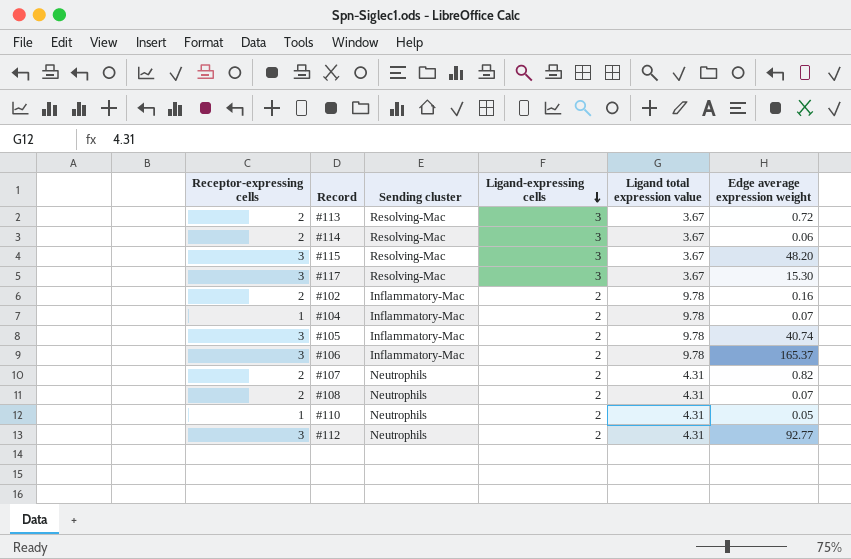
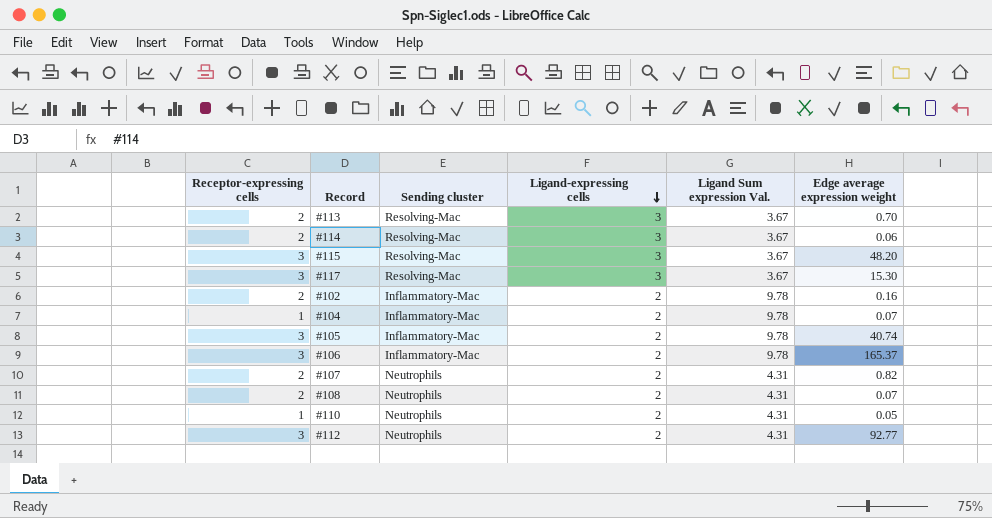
column name: Ligand total expression value -> Ligand Sum expression Val.
#113 | Edge average expression weight: 0.72 -> 0.70

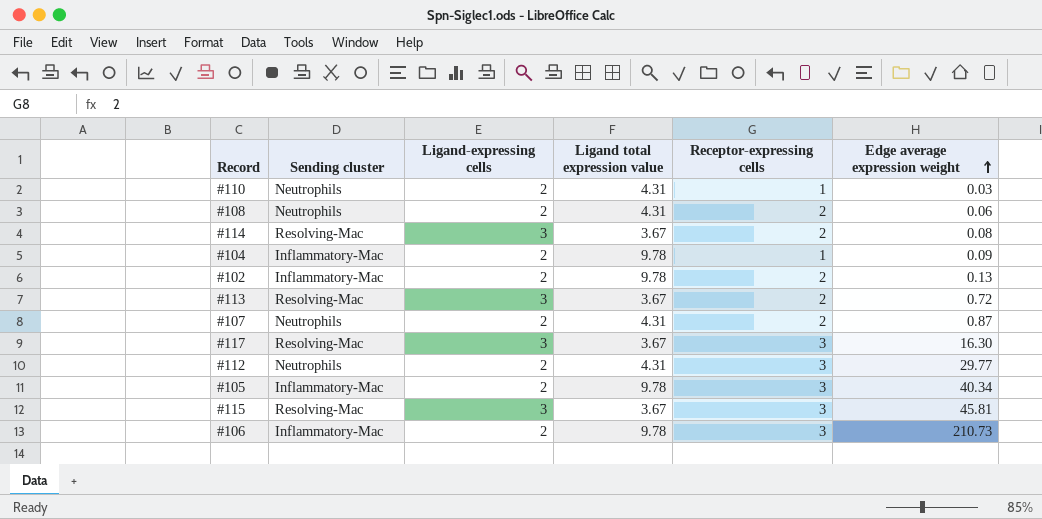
row order: Ligand-expressing cells descending -> Edge average expression weight ascending
column name: Ligand Sum expression Val. -> Ligand total expression value
column Receptor-expressing cells | position: 1 -> 5
#110 | Edge average expression weight: 0.05 -> 0.03
#108 | Edge average expression weight: 0.07 -> 0.06
#114 | Edge average expression weight: 0.06 -> 0.08
#104 | Edge average expression weight: 0.07 -> 0.09
#102 | Edge average expression weight: 0.16 -> 0.13
#113 | Edge average expression weight: 0.70 -> 0.72
#107 | Edge average expression weight: 0.82 -> 0.87
#117 | Edge average expression weight: 15.30 -> 16.30
#112 | Edge average expression weight: 92.77 -> 29.77
#105 | Edge average expression weight: 40.74 -> 40.34
#115 | Edge average expression weight: 48.20 -> 45.81
#106 | Edge average expression weight: 165.37 -> 210.73

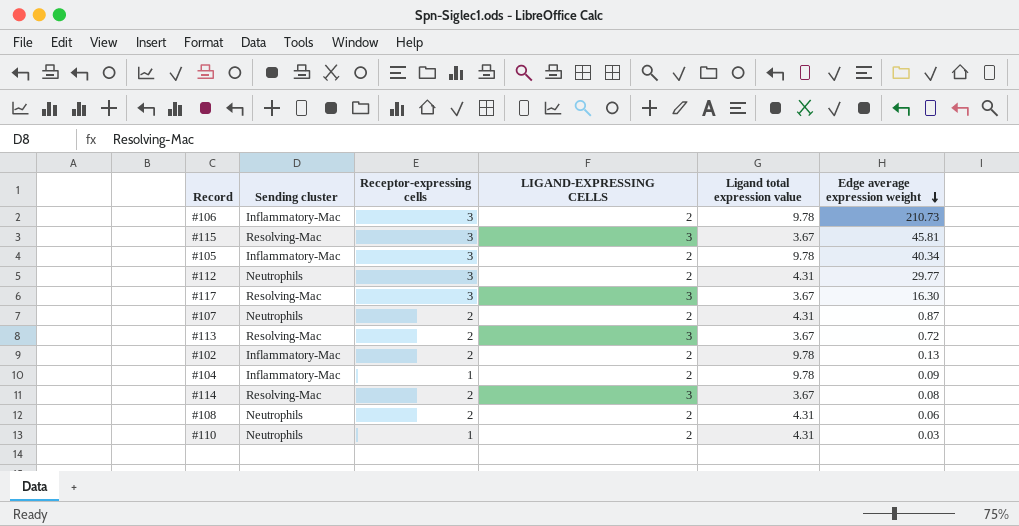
row order: Edge average expression weight ascending -> Edge average expression weight descending
column Receptor-expressing cells | position: 5 -> 3
column name: Ligand-expressing cells -> LIGAND-EXPRESSING CELLS

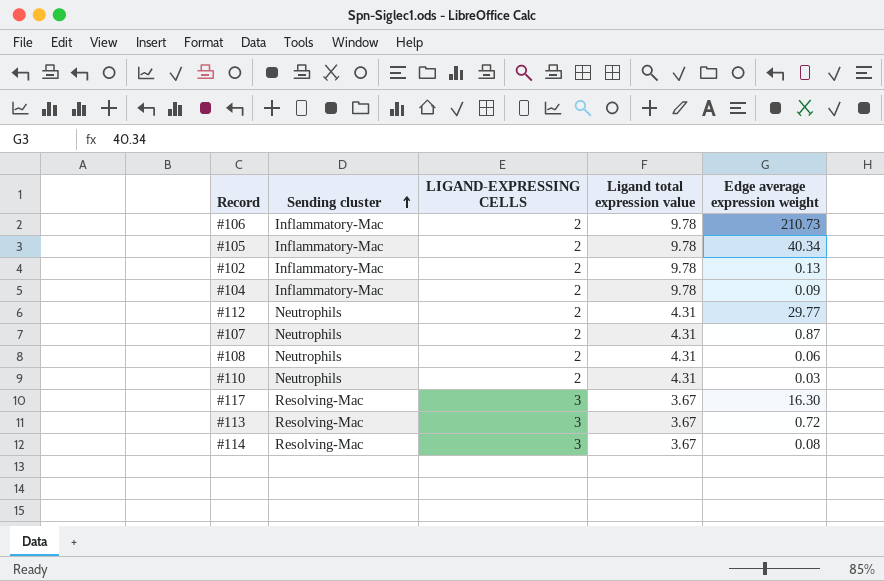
row order: Edge average expression weight descending -> Sending cluster ascending
column Receptor-expressing cells | position: 3 -> none
row #115: Resolving-Mac | 3 | 3 | 3.67 | 45.81 -> none

